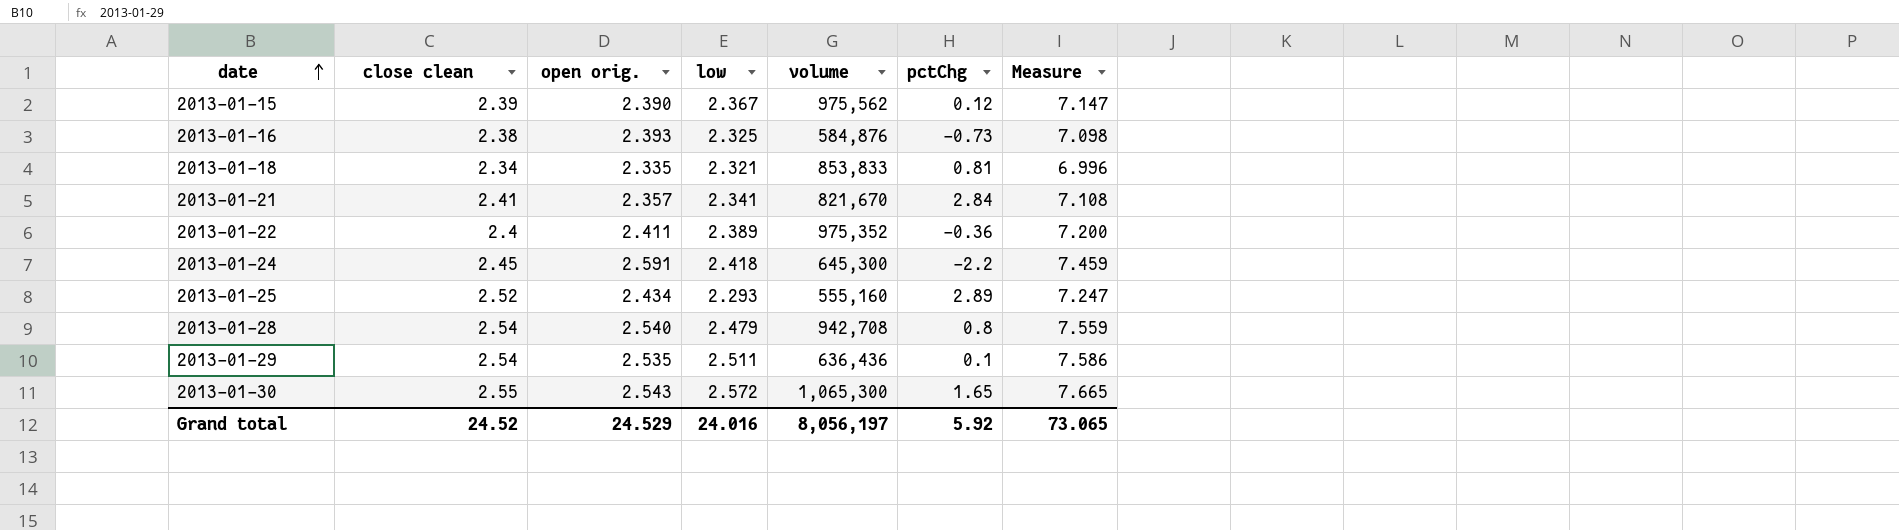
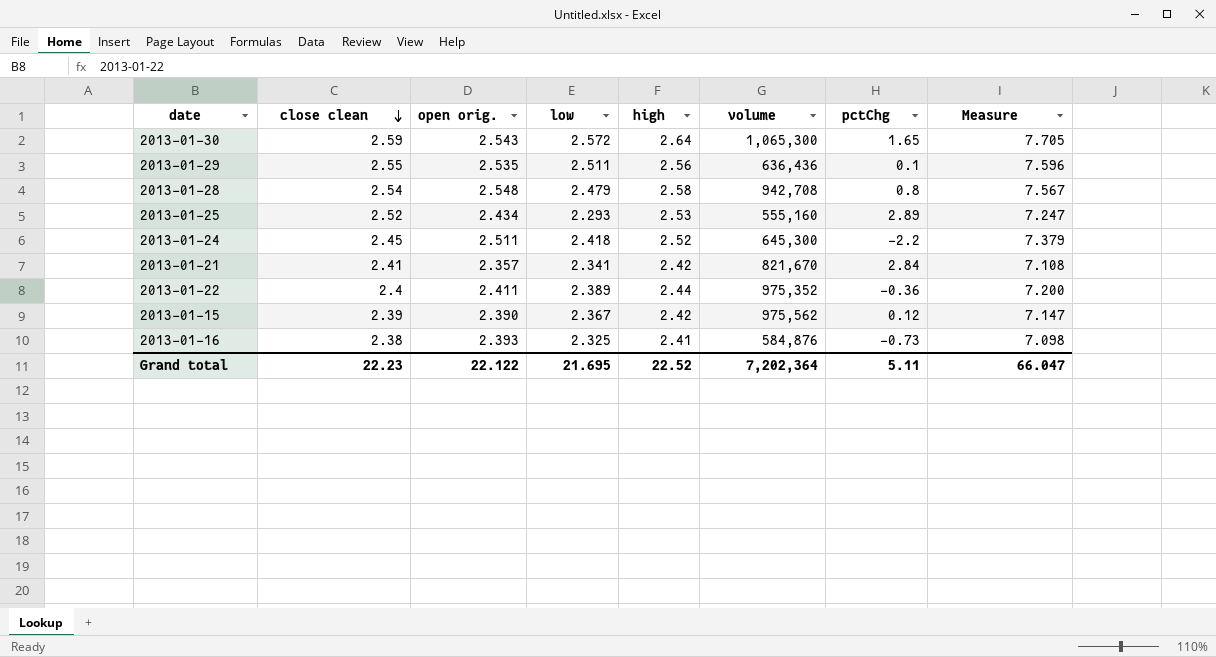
row order: date ascending -> close clean descending
column high | position: none -> 5
row 2013-01-18: 2.34 | 2.335 | 2.321 | 853,833 | 0.81 | 6.996 -> none
2013-01-30 | close clean: 2.55 -> 2.59
2013-01-30 | Measure: 7.665 -> 7.705
2013-01-29 | close clean: 2.54 -> 2.55
2013-01-29 | Measure: 7.586 -> 7.596
2013-01-28 | open orig.: 2.540 -> 2.548
2013-01-28 | Measure: 7.559 -> 7.567
2013-01-24 | open orig.: 2.591 -> 2.511
2013-01-24 | Measure: 7.459 -> 7.379
Grand total | close clean: 24.52 -> 22.23
Grand total | open orig.: 24.529 -> 22.122
Grand total | low: 24.016 -> 21.695
Grand total | volume: 8,056,197 -> 7,202,364
Grand total | pctChg: 5.92 -> 5.11
Grand total | Measure: 73.065 -> 66.047

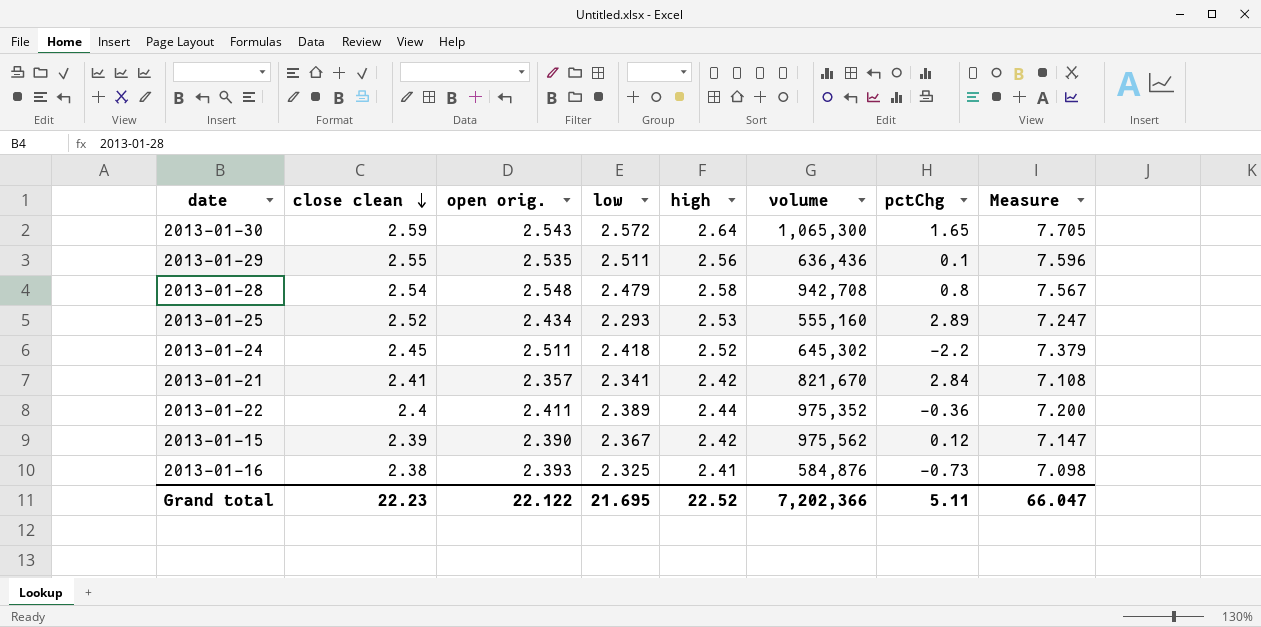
2013-01-24 | volume: 645,300 -> 645,302
Grand total | volume: 7,202,364 -> 7,202,366

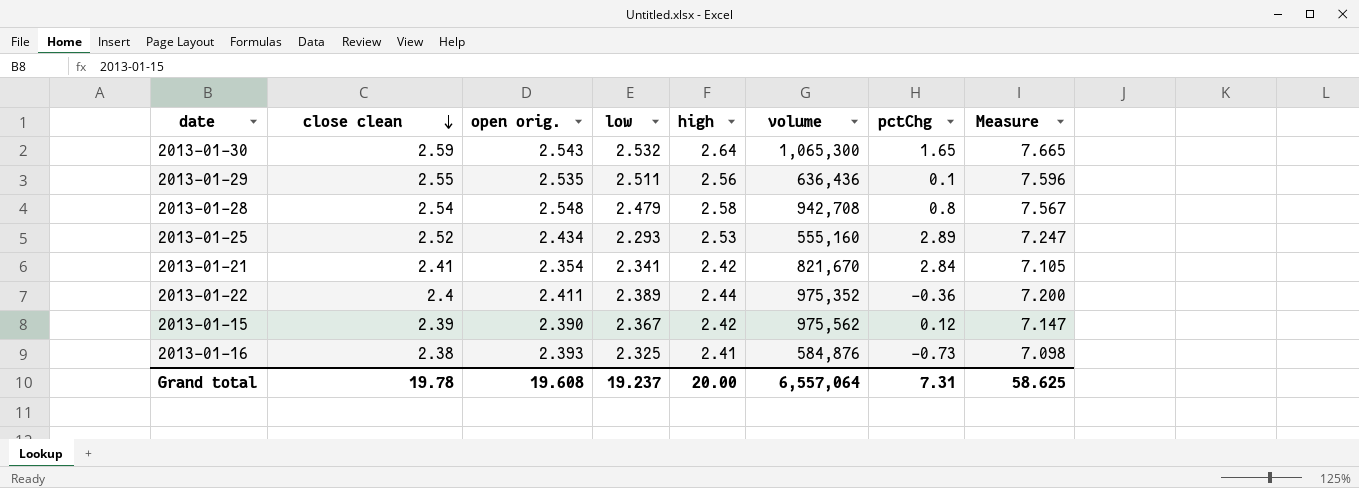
row 2013-01-24: 2.45 | 2.511 | 2.418 | 2.52 | 645,302 | -2.2 | 7.379 -> none
2013-01-30 | low: 2.572 -> 2.532
2013-01-30 | Measure: 7.705 -> 7.665
2013-01-21 | open orig.: 2.357 -> 2.354
2013-01-21 | Measure: 7.108 -> 7.105
Grand total | close clean: 22.23 -> 19.78
Grand total | open orig.: 22.122 -> 19.608
Grand total | low: 21.695 -> 19.237
Grand total | high: 22.52 -> 20.00
Grand total | volume: 7,202,366 -> 6,557,064
Grand total | pctChg: 5.11 -> 7.31
Grand total | Measure: 66.047 -> 58.625

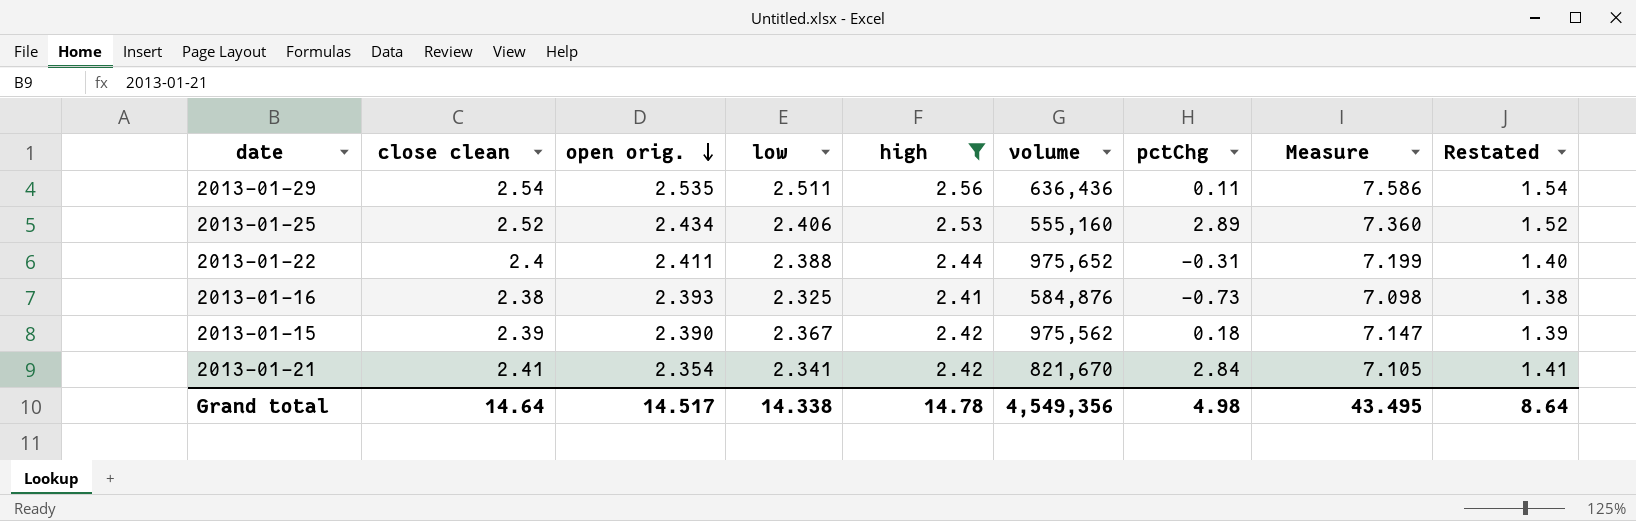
filter: none -> high <= 2.56
row order: close clean descending -> open orig. descending
column Restated | formula: none -> [close clean] - 1
2013-01-29 | close clean: 2.55 -> 2.54
2013-01-29 | pctChg: 0.1 -> 0.11
2013-01-29 | Measure: 7.596 -> 7.586
2013-01-25 | low: 2.293 -> 2.406
2013-01-25 | Measure: 7.247 -> 7.360
2013-01-22 | low: 2.389 -> 2.388
2013-01-22 | volume: 975,352 -> 975,652
2013-01-22 | pctChg: -0.36 -> -0.31
2013-01-22 | Measure: 7.200 -> 7.199
2013-01-15 | pctChg: 0.12 -> 0.18
Grand total | close clean: 19.78 -> 14.64
Grand total | open orig.: 19.608 -> 14.517
Grand total | low: 19.237 -> 14.338
Grand total | high: 20.00 -> 14.78
Grand total | volume: 6,557,064 -> 4,549,356
Grand total | pctChg: 7.31 -> 4.98
Grand total | Measure: 58.625 -> 43.495

